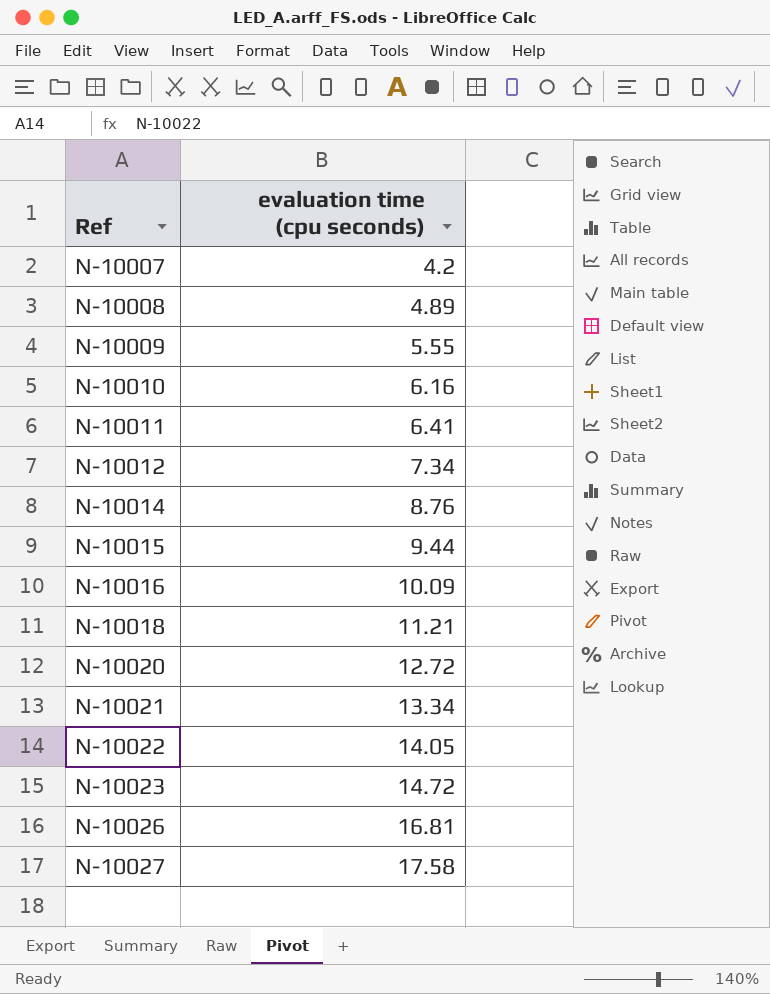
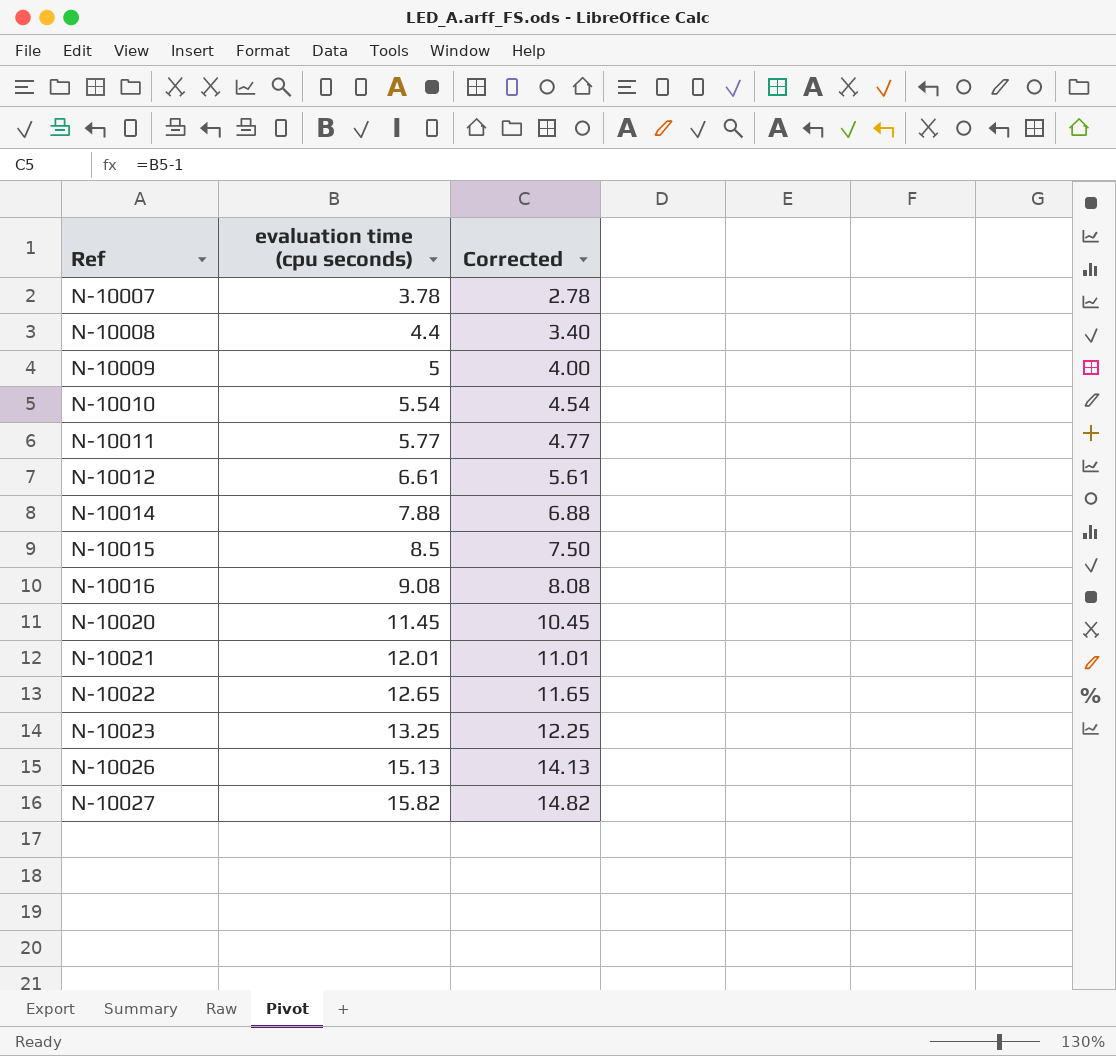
column Corrected | formula: none -> [evaluation time (cpu seconds)] - 1
row N-10018: 11.21 -> none
N-10007 | evaluation time (cpu seconds): 4.2 -> 3.78
N-10008 | evaluation time (cpu seconds): 4.89 -> 4.4
N-10009 | evaluation time (cpu seconds): 5.55 -> 5
N-10010 | evaluation time (cpu seconds): 6.16 -> 5.54
N-10011 | evaluation time (cpu seconds): 6.41 -> 5.77
N-10012 | evaluation time (cpu seconds): 7.34 -> 6.61
N-10014 | evaluation time (cpu seconds): 8.76 -> 7.88
N-10015 | evaluation time (cpu seconds): 9.44 -> 8.5
N-10016 | evaluation time (cpu seconds): 10.09 -> 9.08
N-10020 | evaluation time (cpu seconds): 12.72 -> 11.45
N-10021 | evaluation time (cpu seconds): 13.34 -> 12.01
N-10022 | evaluation time (cpu seconds): 14.05 -> 12.65
N-10023 | evaluation time (cpu seconds): 14.72 -> 13.25
N-10026 | evaluation time (cpu seconds): 16.81 -> 15.13
N-10027 | evaluation time (cpu seconds): 17.58 -> 15.82

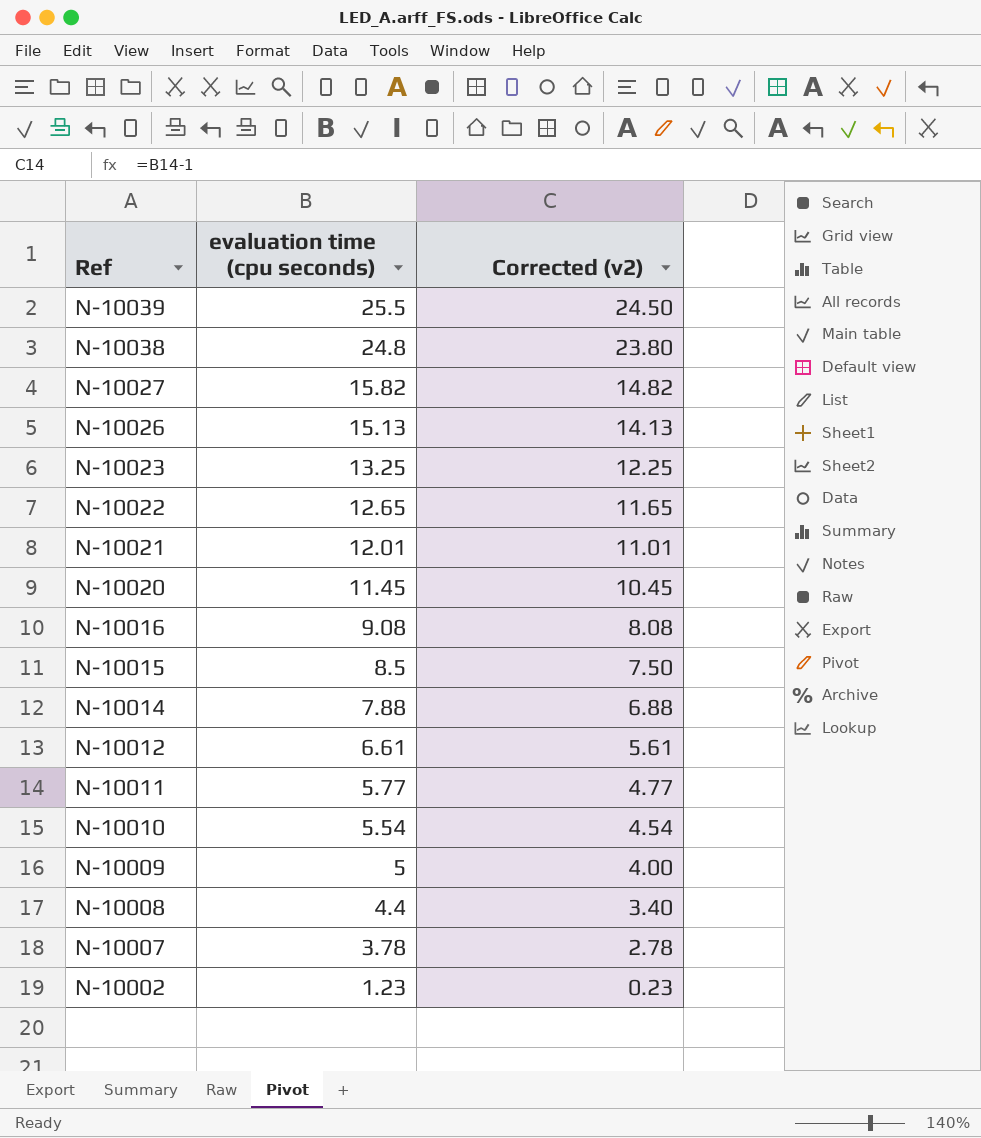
row order: Ref ascending -> Ref descending
column name: Corrected -> Corrected (v2)
row N-10039: none -> 25.5 | 24.50
row N-10038: none -> 24.8 | 23.80
row N-10002: none -> 1.23 | 0.23

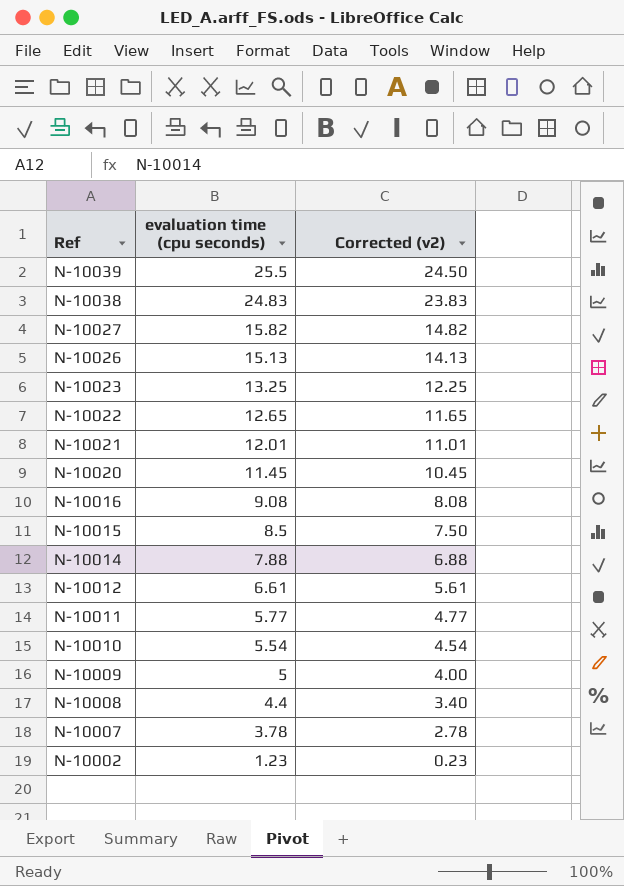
N-10038 | evaluation time (cpu seconds): 24.8 -> 24.83
N-10038 | Corrected (v2): 23.80 -> 23.83

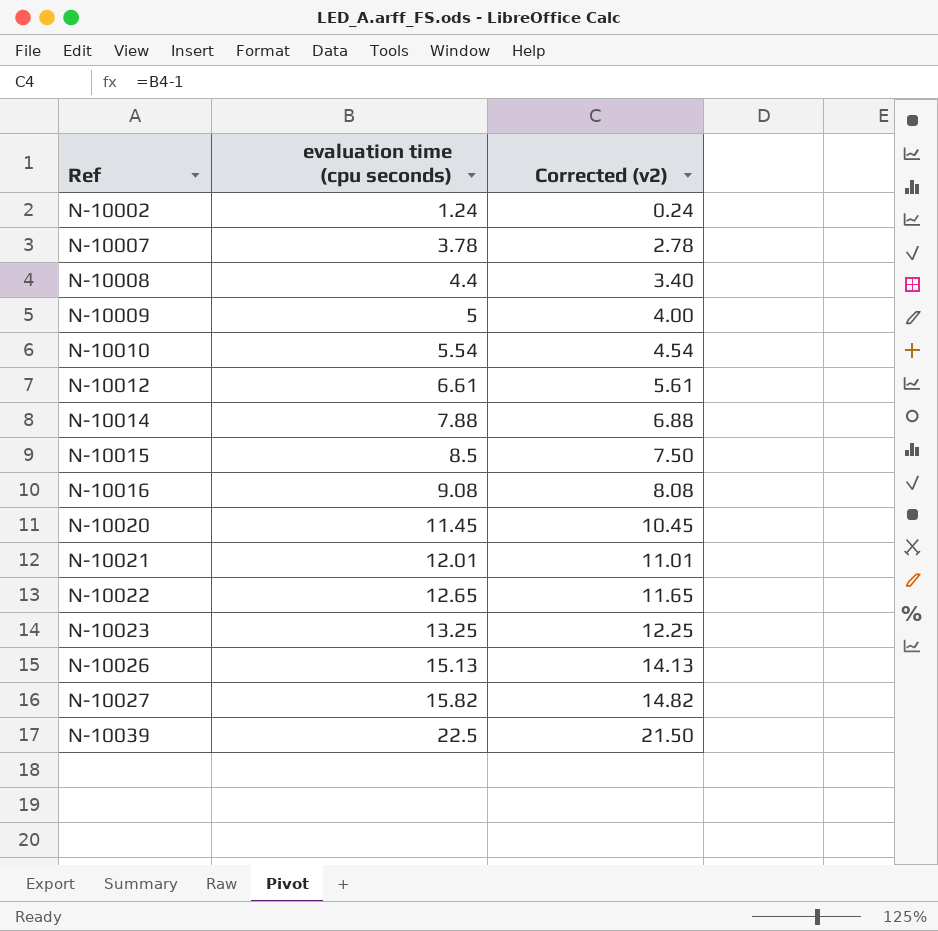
row order: Ref descending -> Ref ascending
row N-10038: 24.83 | 23.83 -> none
row N-10011: 5.77 | 4.77 -> none
N-10002 | evaluation time (cpu seconds): 1.23 -> 1.24
N-10002 | Corrected (v2): 0.23 -> 0.24
N-10039 | evaluation time (cpu seconds): 25.5 -> 22.5
N-10039 | Corrected (v2): 24.50 -> 21.50

